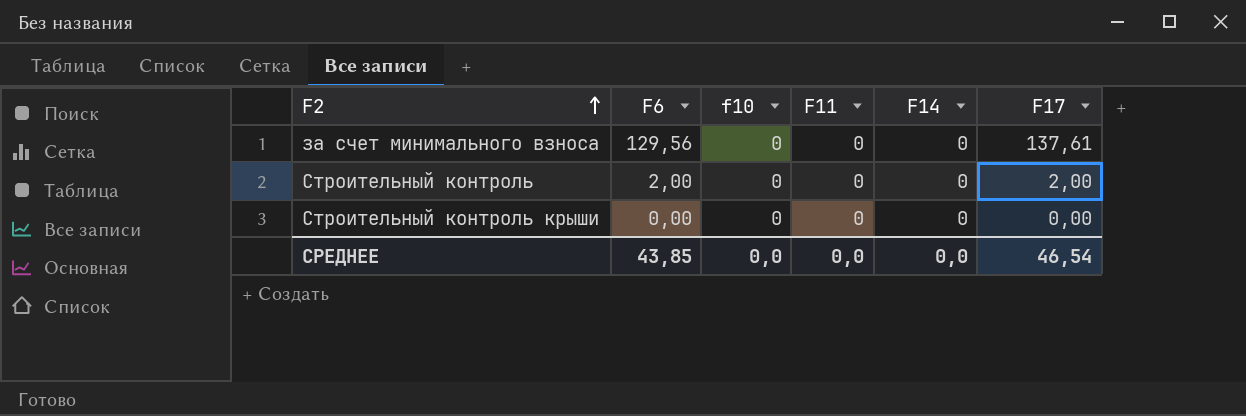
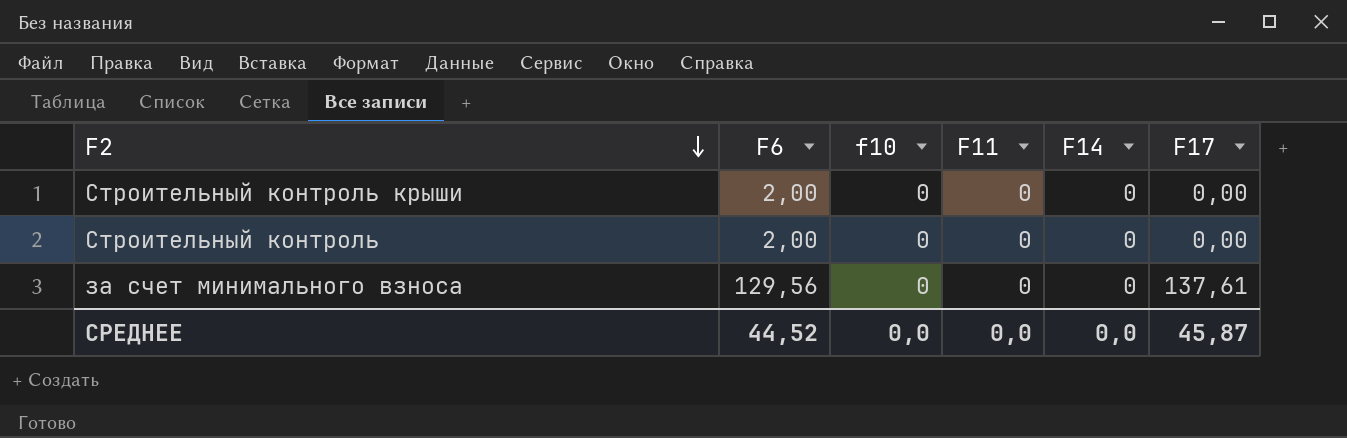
row order: F2 ascending -> F2 descending
Строительный контроль крыши | F6: 0,00 -> 2,00
Строительный контроль | F17: 2,00 -> 0,00
СРЕДНЕЕ | F6: 43,85 -> 44,52
СРЕДНЕЕ | F17: 46,54 -> 45,87

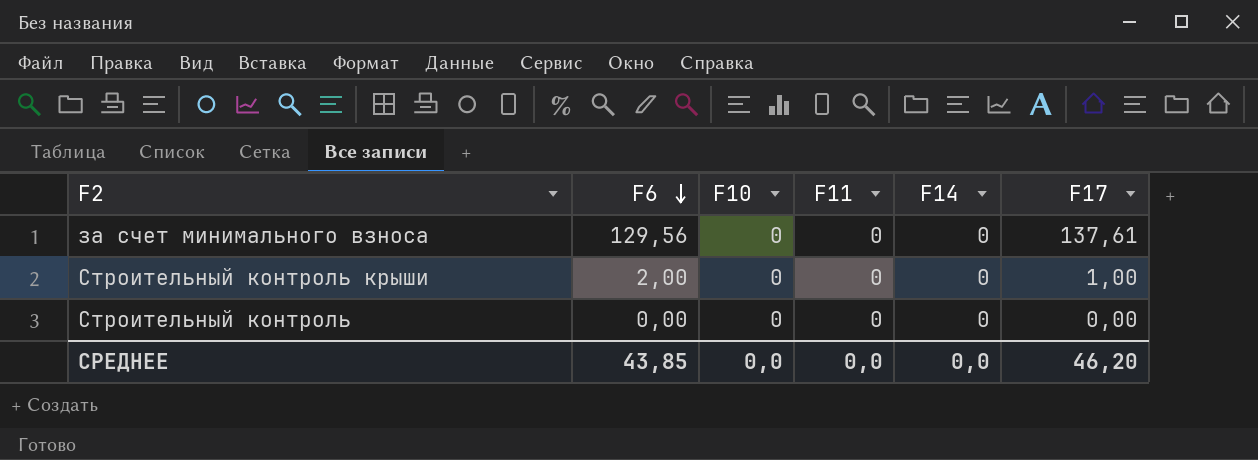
row order: F2 descending -> F6 descending
column name: f10 -> F10
Строительный контроль крыши | F17: 0,00 -> 1,00
Строительный контроль | F6: 2,00 -> 0,00
СРЕДНЕЕ | F6: 44,52 -> 43,85
СРЕДНЕЕ | F17: 45,87 -> 46,20

